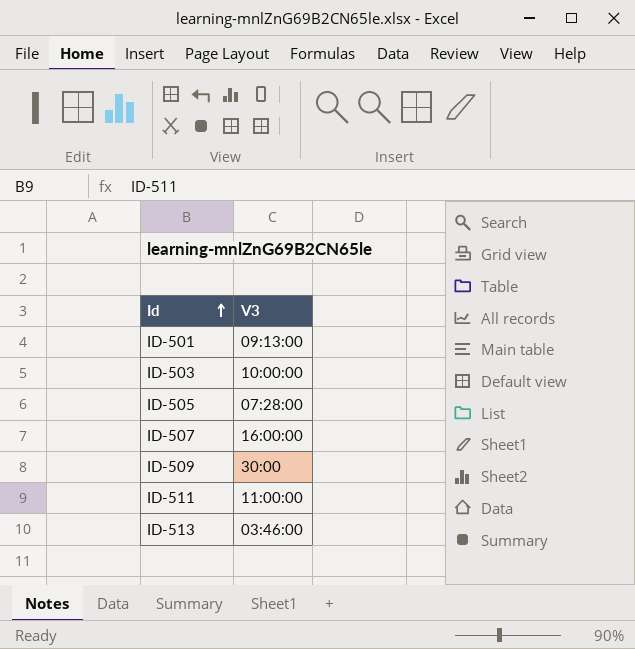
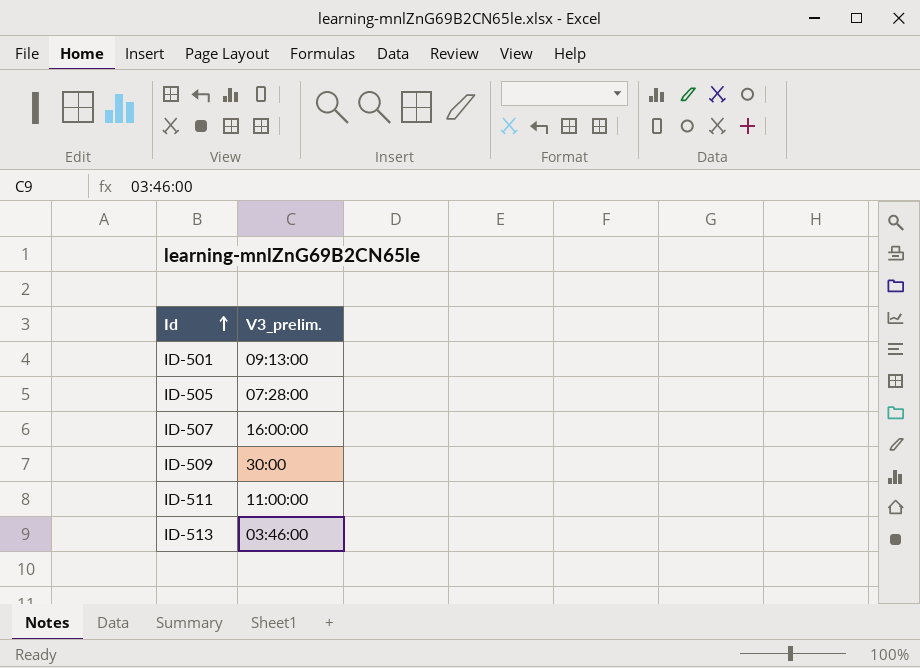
column name: V3 -> V3_prelim.
row ID-503: 10:00:00 -> none

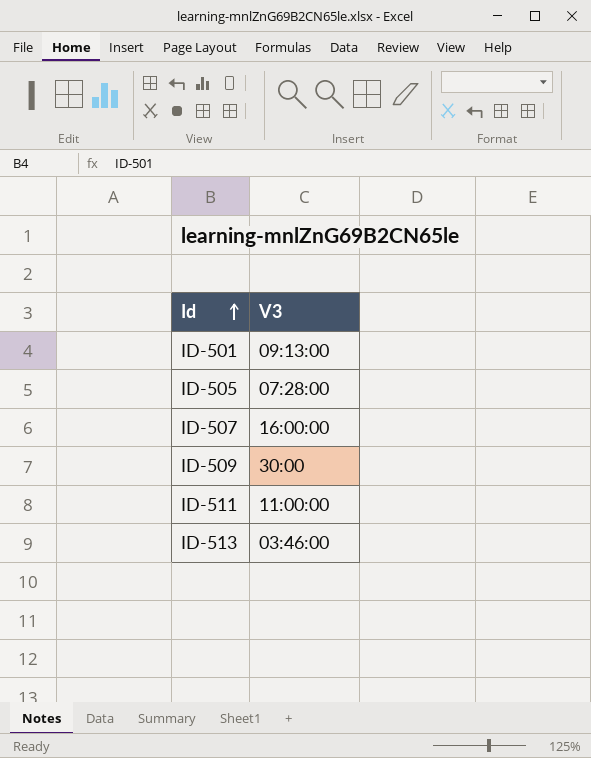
column name: V3_prelim. -> V3

